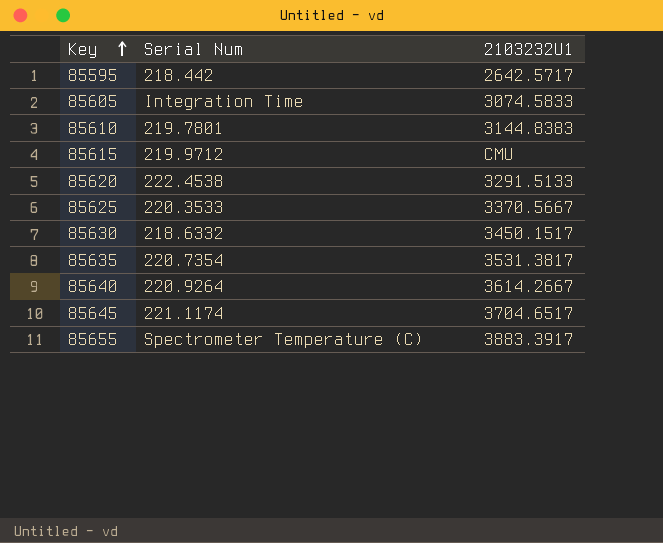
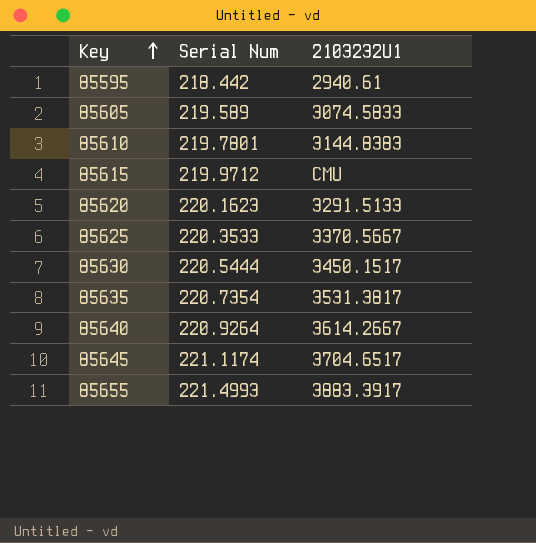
85595 | 2103232U1: 2642.5717 -> 2940.61
85605 | Serial Num: Integration Time -> 219.589
85620 | Serial Num: 222.4538 -> 220.1623
85630 | Serial Num: 218.6332 -> 220.5444
85655 | Serial Num: Spectrometer Temperature (C) -> 221.4993

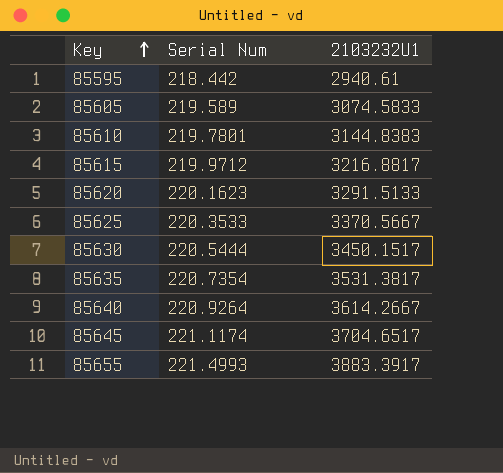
85615 | 2103232U1: CMU -> 3216.8817

